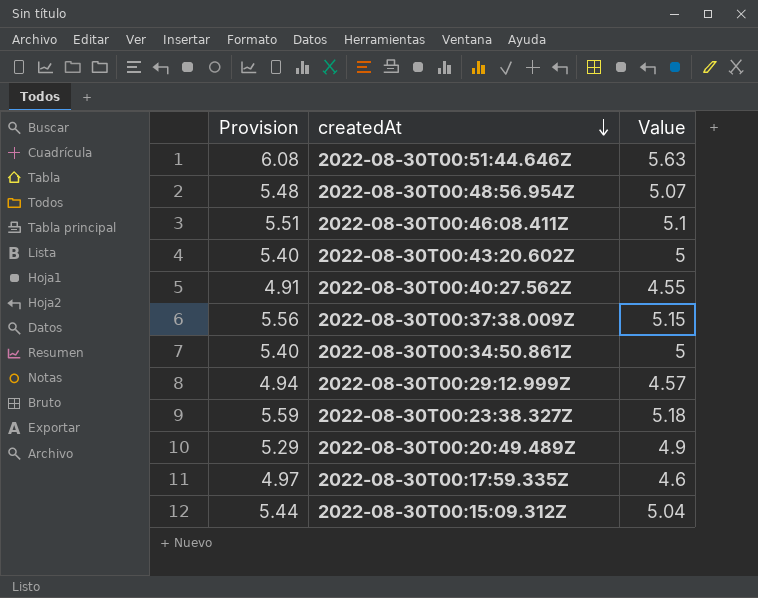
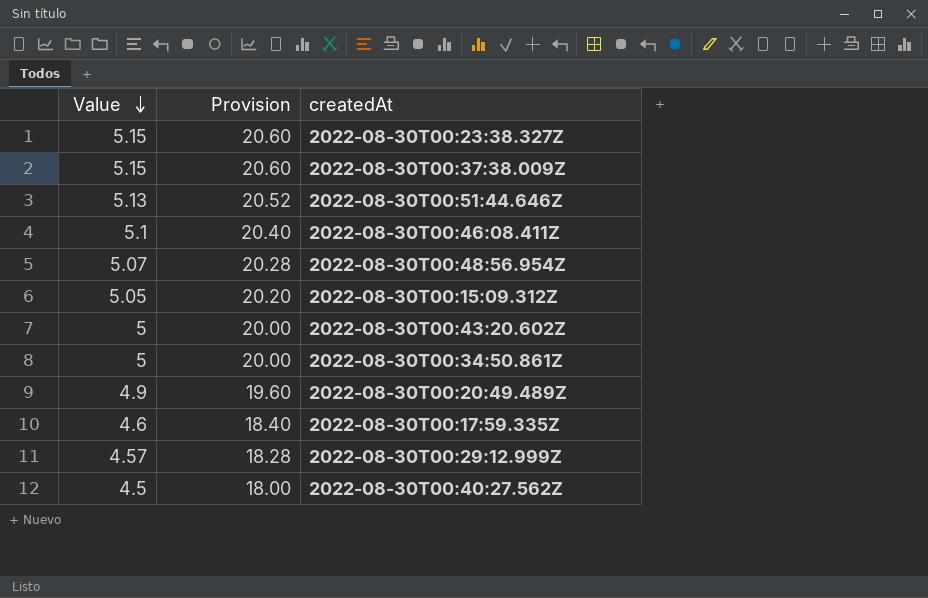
row order: createdAt descending -> Value descending
column Value | position: 3 -> 1
column Provision | formula: [Value] * 1.08 -> [Value] * 4
2022-08-30T00:23:38.327Z | Value: 5.18 -> 5.15
2022-08-30T00:51:44.646Z | Value: 5.63 -> 5.13
2022-08-30T00:15:09.312Z | Value: 5.04 -> 5.05
2022-08-30T00:40:27.562Z | Value: 4.55 -> 4.5

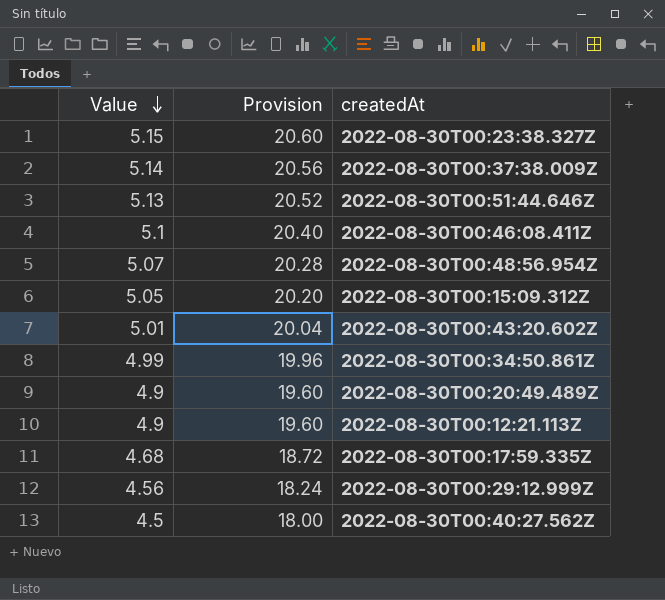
2022-08-30T00:37:38.009Z | Value: 5.15 -> 5.14
2022-08-30T00:37:38.009Z | Provision: 20.60 -> 20.56
2022-08-30T00:43:20.602Z | Value: 5 -> 5.01
2022-08-30T00:43:20.602Z | Provision: 20.00 -> 20.04
2022-08-30T00:34:50.861Z | Value: 5 -> 4.99
2022-08-30T00:34:50.861Z | Provision: 20.00 -> 19.96
row 2022-08-30T00:12:21.113Z: none -> 4.9 | 19.60
2022-08-30T00:17:59.335Z | Value: 4.6 -> 4.68
2022-08-30T00:17:59.335Z | Provision: 18.40 -> 18.72
2022-08-30T00:29:12.999Z | Value: 4.57 -> 4.56
2022-08-30T00:29:12.999Z | Provision: 18.28 -> 18.24

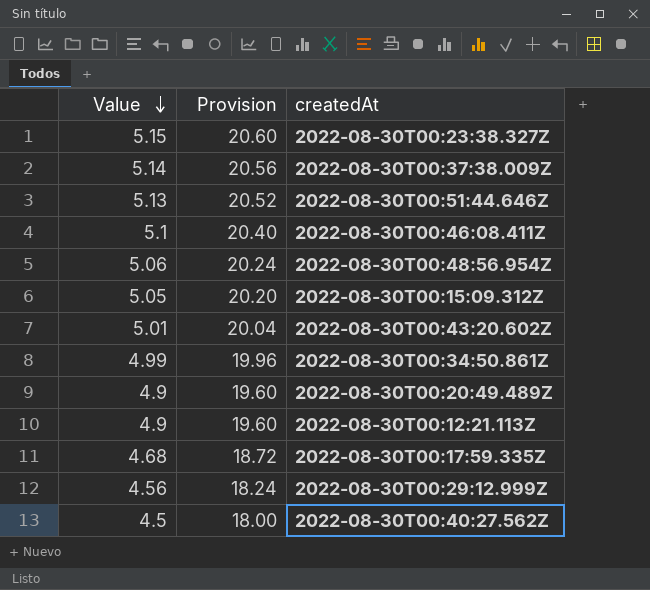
2022-08-30T00:48:56.954Z | Value: 5.07 -> 5.06
2022-08-30T00:48:56.954Z | Provision: 20.28 -> 20.24

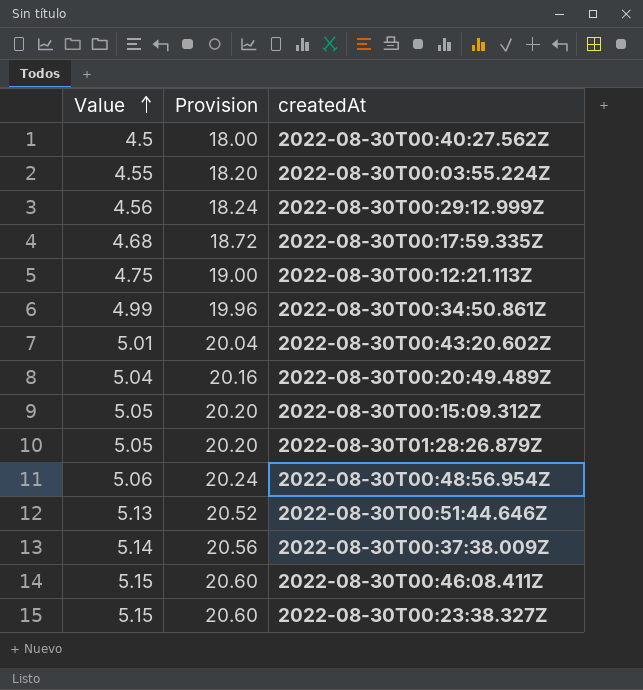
row order: Value descending -> Value ascending
row 2022-08-30T00:03:55.224Z: none -> 4.55 | 18.20
2022-08-30T00:12:21.113Z | Value: 4.9 -> 4.75
2022-08-30T00:12:21.113Z | Provision: 19.60 -> 19.00
2022-08-30T00:20:49.489Z | Value: 4.9 -> 5.04
2022-08-30T00:20:49.489Z | Provision: 19.60 -> 20.16
row 2022-08-30T01:28:26.879Z: none -> 5.05 | 20.20
2022-08-30T00:46:08.411Z | Value: 5.1 -> 5.15
2022-08-30T00:46:08.411Z | Provision: 20.40 -> 20.60

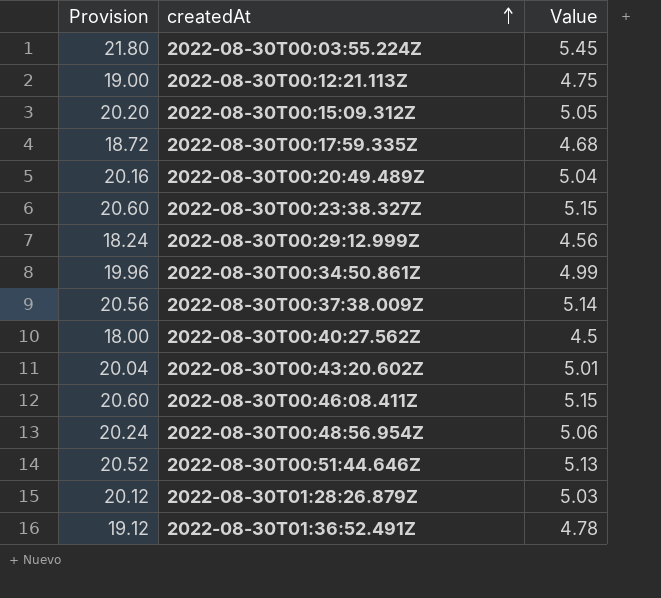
row order: Value ascending -> createdAt ascending
column Value | position: 1 -> 3
2022-08-30T00:03:55.224Z | Provision: 18.20 -> 21.80
2022-08-30T00:03:55.224Z | Value: 4.55 -> 5.45
2022-08-30T01:28:26.879Z | Provision: 20.20 -> 20.12
2022-08-30T01:28:26.879Z | Value: 5.05 -> 5.03
row 2022-08-30T01:36:52.491Z: none -> 19.12 | 4.78

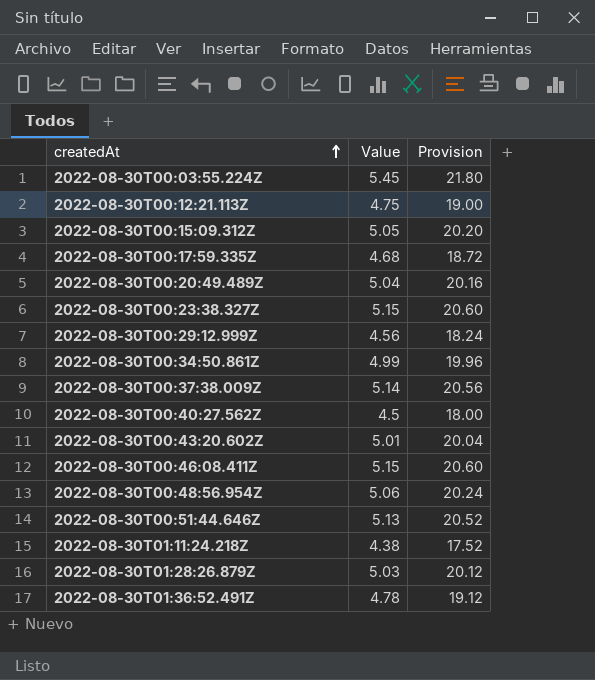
column Provision | position: 1 -> 3
row 2022-08-30T01:11:24.218Z: none -> 4.38 | 17.52

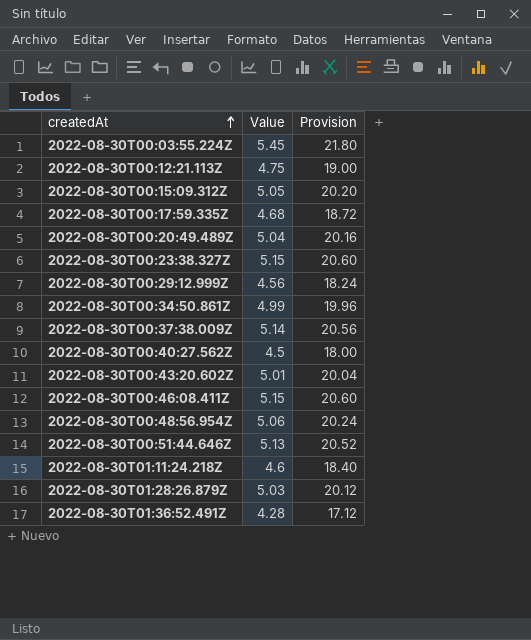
2022-08-30T01:11:24.218Z | Value: 4.38 -> 4.6
2022-08-30T01:11:24.218Z | Provision: 17.52 -> 18.40
2022-08-30T01:36:52.491Z | Value: 4.78 -> 4.28
2022-08-30T01:36:52.491Z | Provision: 19.12 -> 17.12

